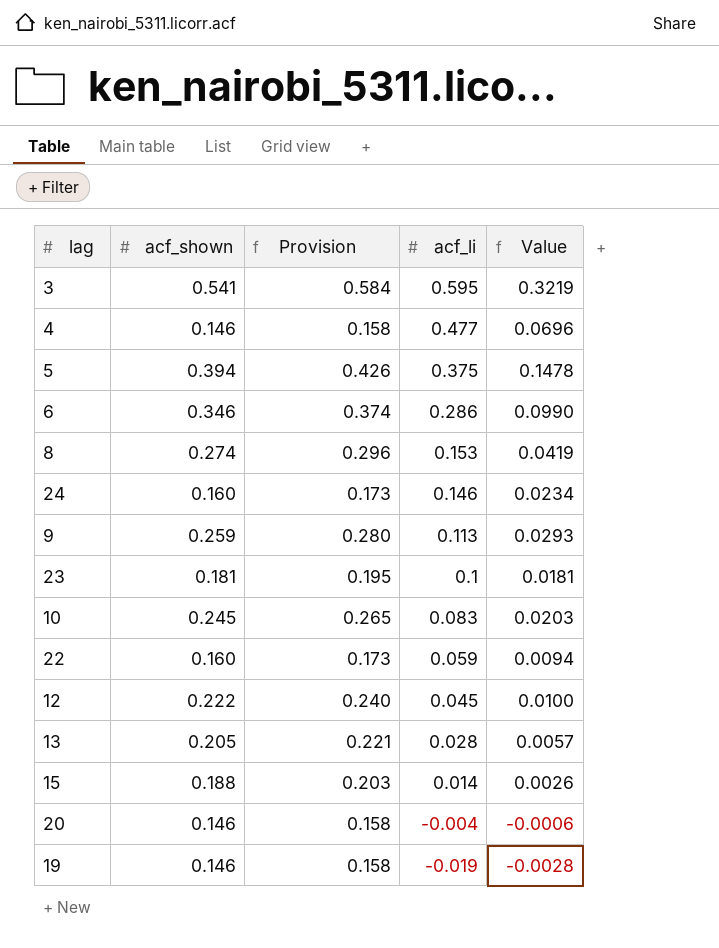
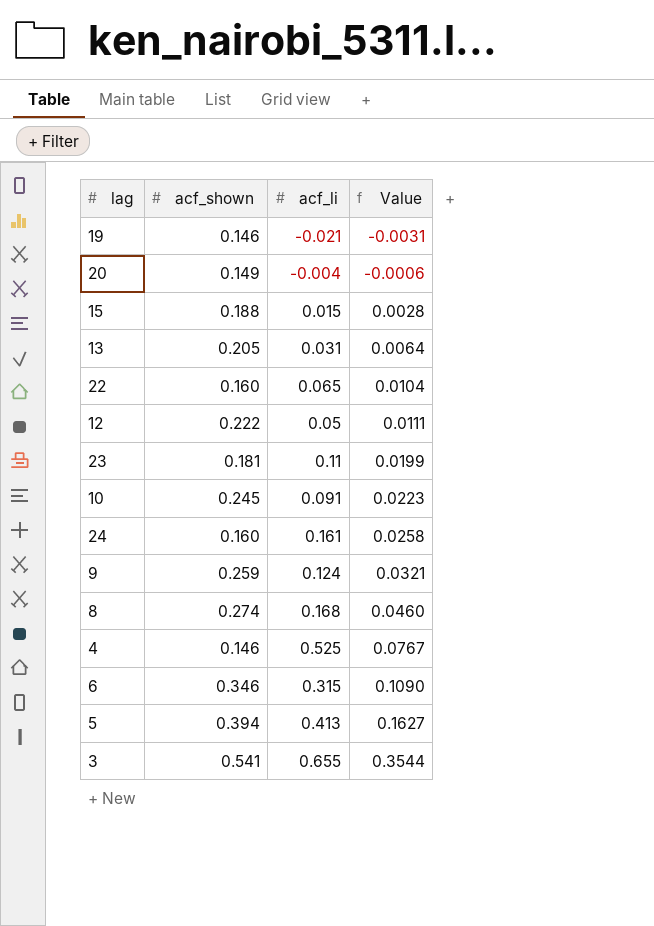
row order: acf_li descending -> Value ascending
column Provision | formula: [acf_shown] * 1.08 -> none
19 | acf_li: -0.019 -> -0.021
19 | Value: -0.0028 -> -0.0031
20 | acf_shown: 0.146 -> 0.149
15 | acf_li: 0.014 -> 0.015
15 | Value: 0.0026 -> 0.0028
13 | acf_li: 0.028 -> 0.031
13 | Value: 0.0057 -> 0.0064
22 | acf_li: 0.059 -> 0.065
22 | Value: 0.0094 -> 0.0104
12 | acf_li: 0.045 -> 0.05
12 | Value: 0.0100 -> 0.0111
23 | acf_li: 0.1 -> 0.11
23 | Value: 0.0181 -> 0.0199
10 | acf_li: 0.083 -> 0.091
10 | Value: 0.0203 -> 0.0223
24 | acf_li: 0.146 -> 0.161
24 | Value: 0.0234 -> 0.0258
9 | acf_li: 0.113 -> 0.124
9 | Value: 0.0293 -> 0.0321
8 | acf_li: 0.153 -> 0.168
8 | Value: 0.0419 -> 0.0460
4 | acf_li: 0.477 -> 0.525
4 | Value: 0.0696 -> 0.0767
6 | acf_li: 0.286 -> 0.315
6 | Value: 0.0990 -> 0.1090
5 | acf_li: 0.375 -> 0.413
5 | Value: 0.1478 -> 0.1627
3 | acf_li: 0.595 -> 0.655
3 | Value: 0.3219 -> 0.3544

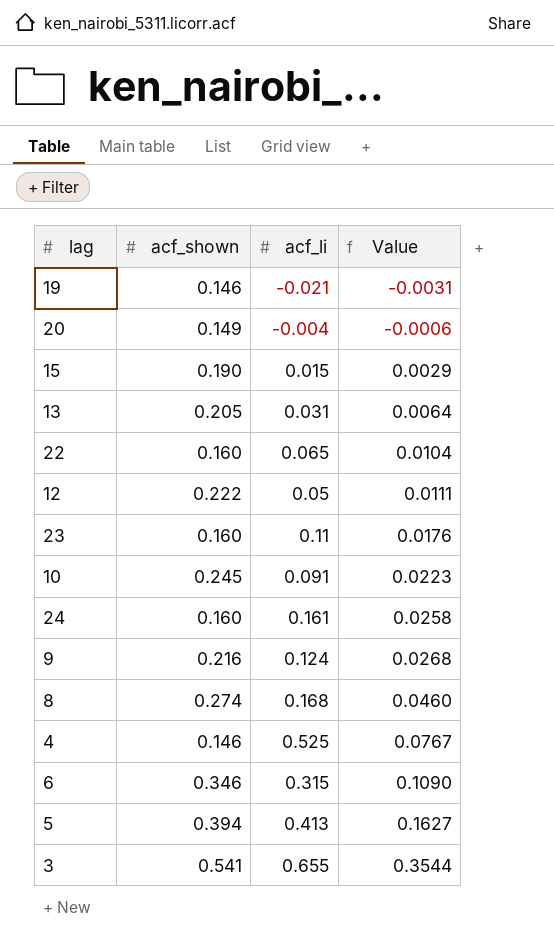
15 | acf_shown: 0.188 -> 0.190
15 | Value: 0.0028 -> 0.0029
23 | acf_shown: 0.181 -> 0.160
23 | Value: 0.0199 -> 0.0176
9 | acf_shown: 0.259 -> 0.216
9 | Value: 0.0321 -> 0.0268

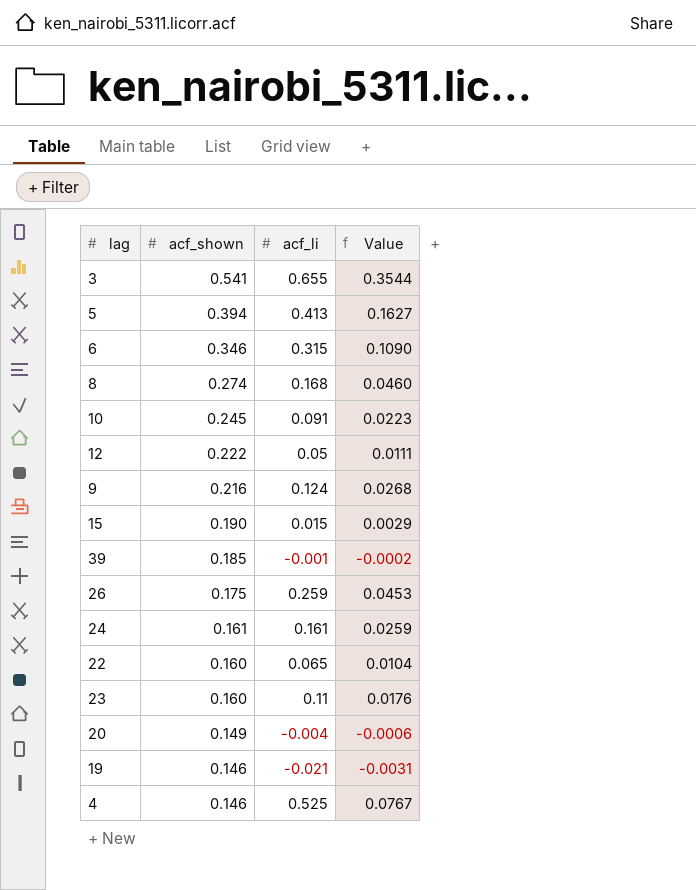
row order: Value ascending -> acf_shown descending
row 13: 0.205 | 0.031 | 0.0064 -> none
row 39: none -> 0.185 | -0.001 | -0.0002
row 26: none -> 0.175 | 0.259 | 0.0453
24 | acf_shown: 0.160 -> 0.161
24 | Value: 0.0258 -> 0.0259

